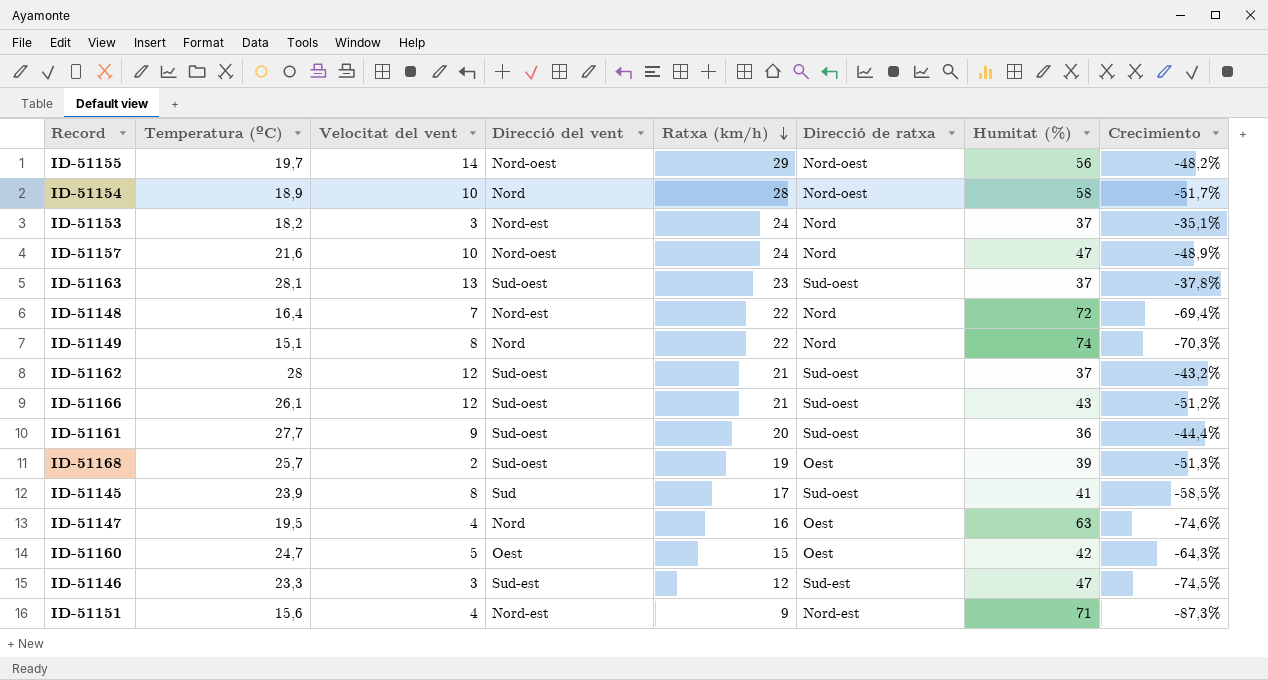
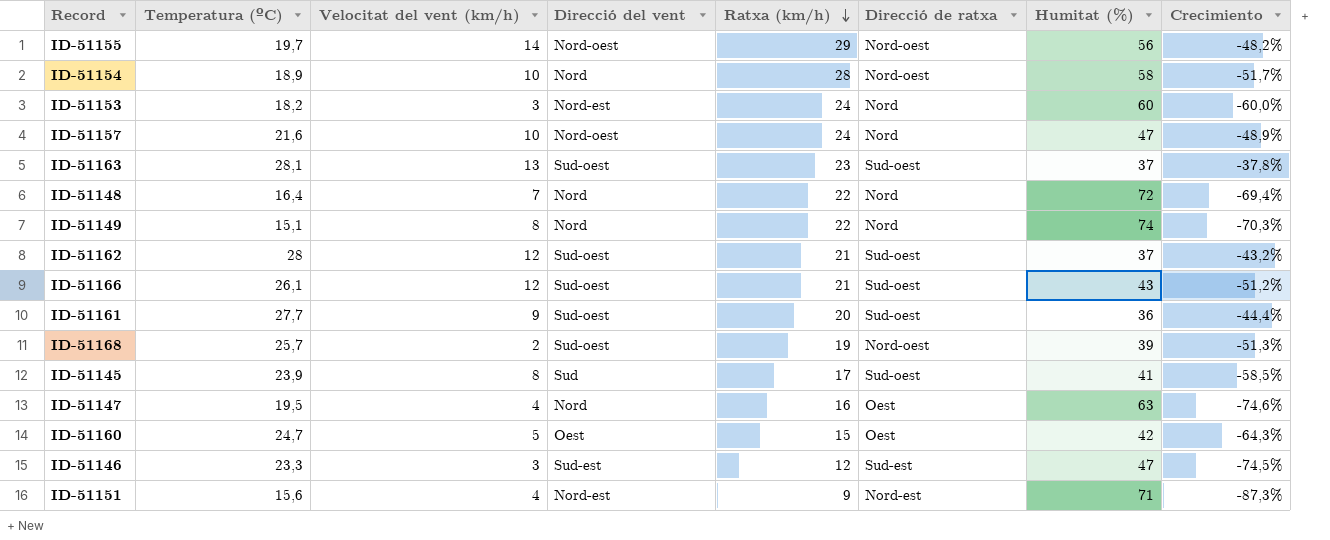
column name: Velocitat del vent -> Velocitat del vent (km/h)
ID-51153 | Humitat (%): 37 -> 60
ID-51153 | Crecimiento: -35,1% -> -60,0%
ID-51148 | Direcció del vent: Nord-est -> Nord
ID-51168 | Direcció de ratxa: Oest -> Nord-oest

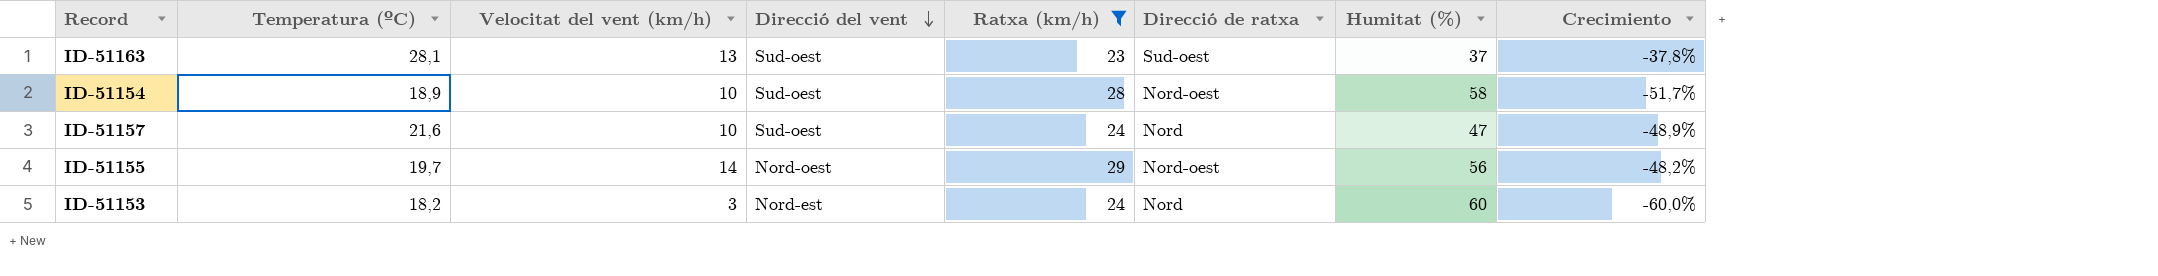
filter: none -> Ratxa (km/h) >= 23
row order: Ratxa (km/h) descending -> Direcció del vent descending
ID-51154 | Direcció del vent: Nord -> Sud-oest
ID-51157 | Direcció del vent: Nord-oest -> Sud-oest

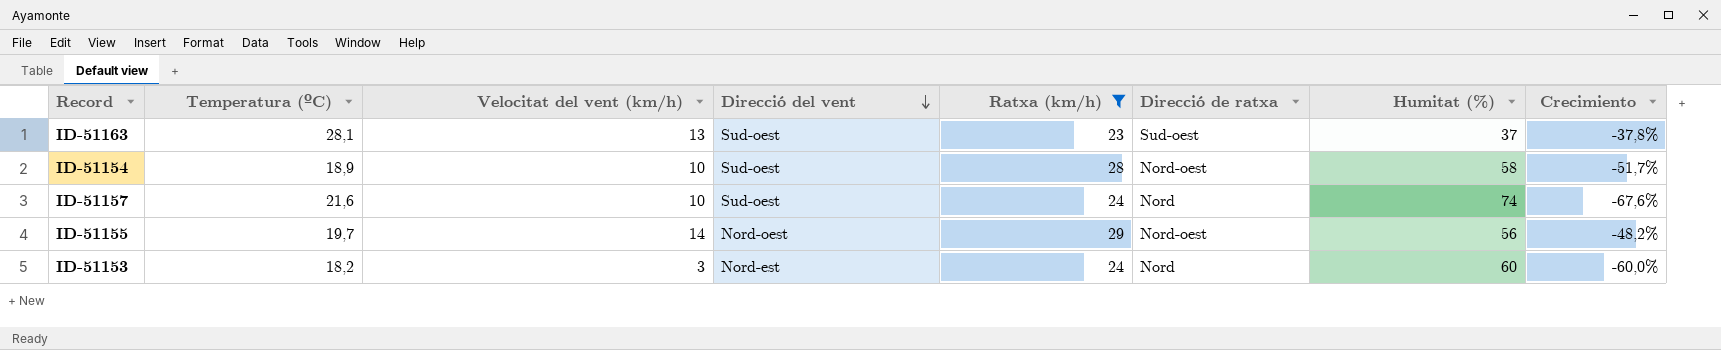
ID-51157 | Humitat (%): 47 -> 74
ID-51157 | Crecimiento: -48,9% -> -67,6%

